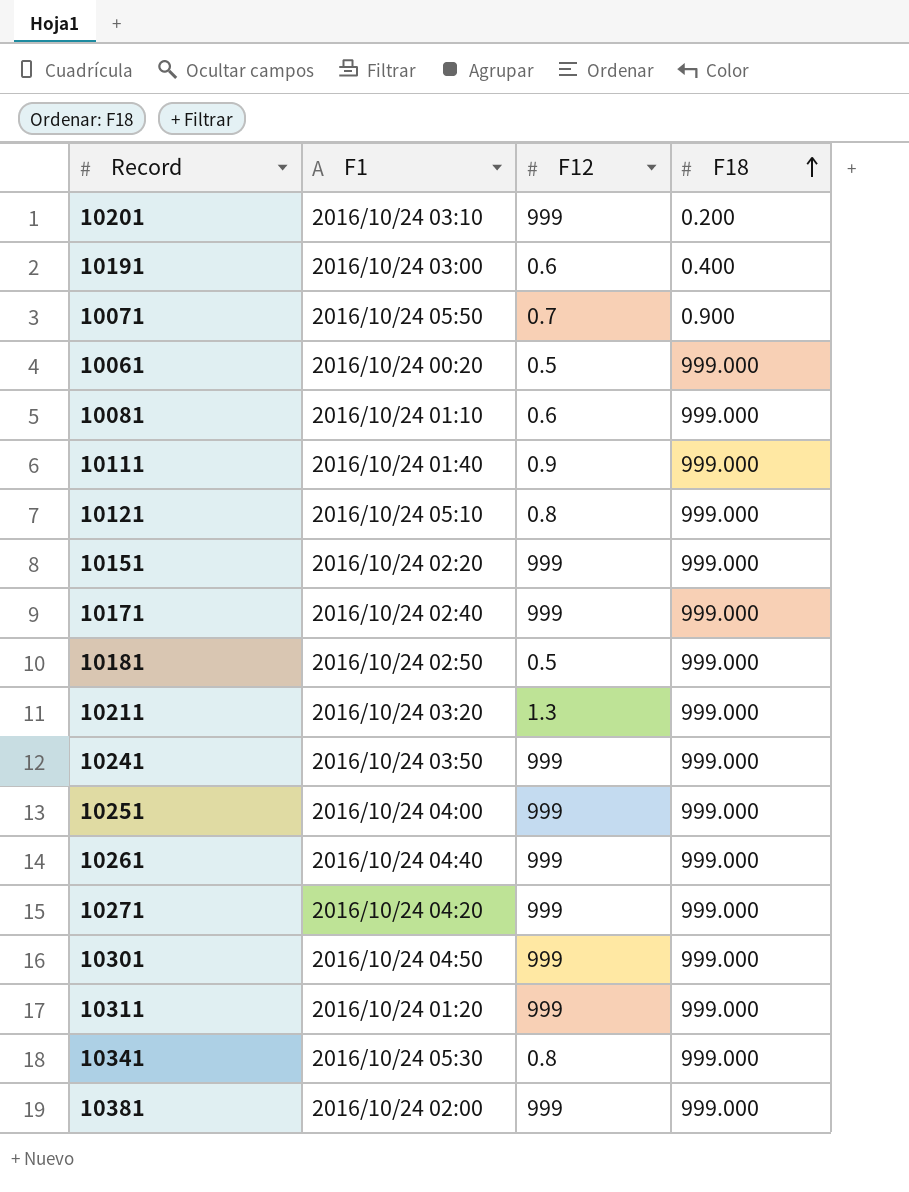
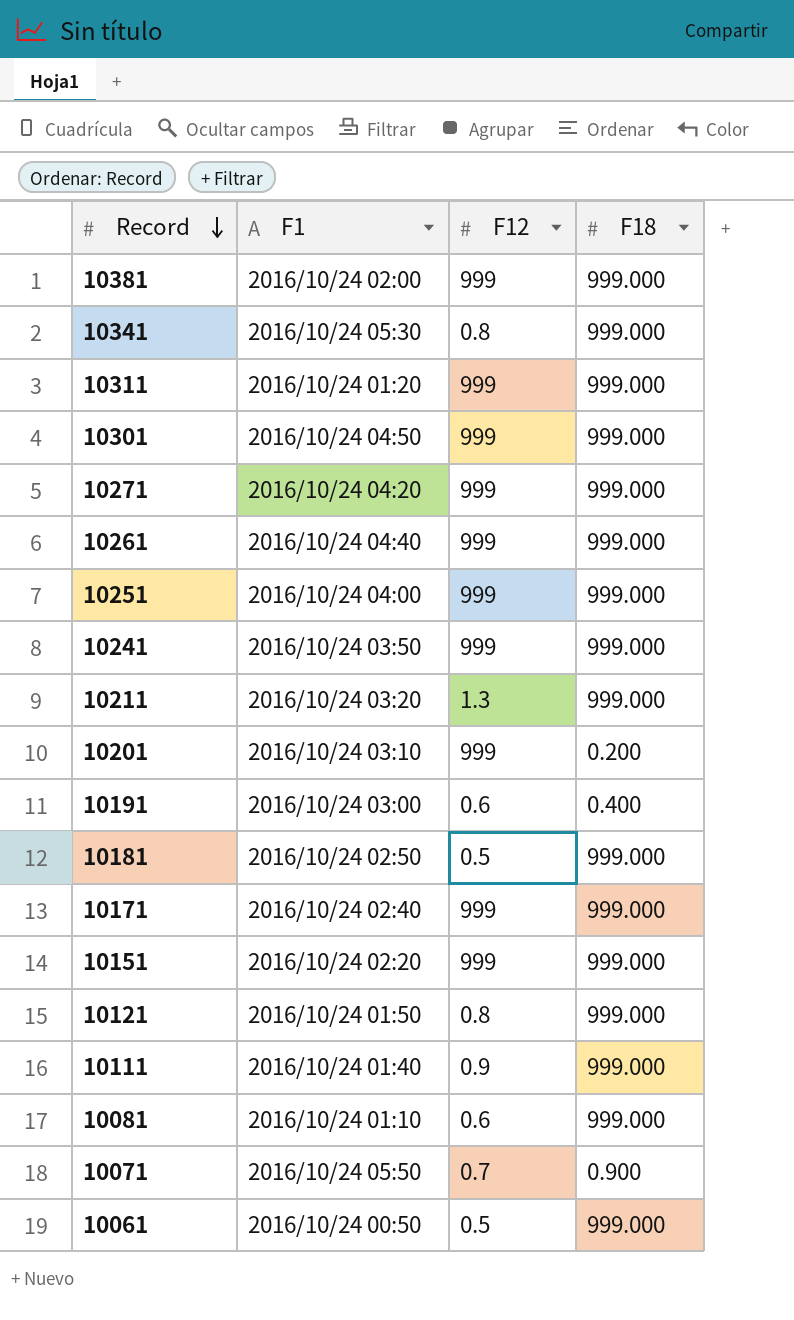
row order: F18 ascending -> Record descending
10121 | F1: 2016/10/24 05:10 -> 2016/10/24 01:50
10061 | F1: 2016/10/24 00:20 -> 2016/10/24 00:50

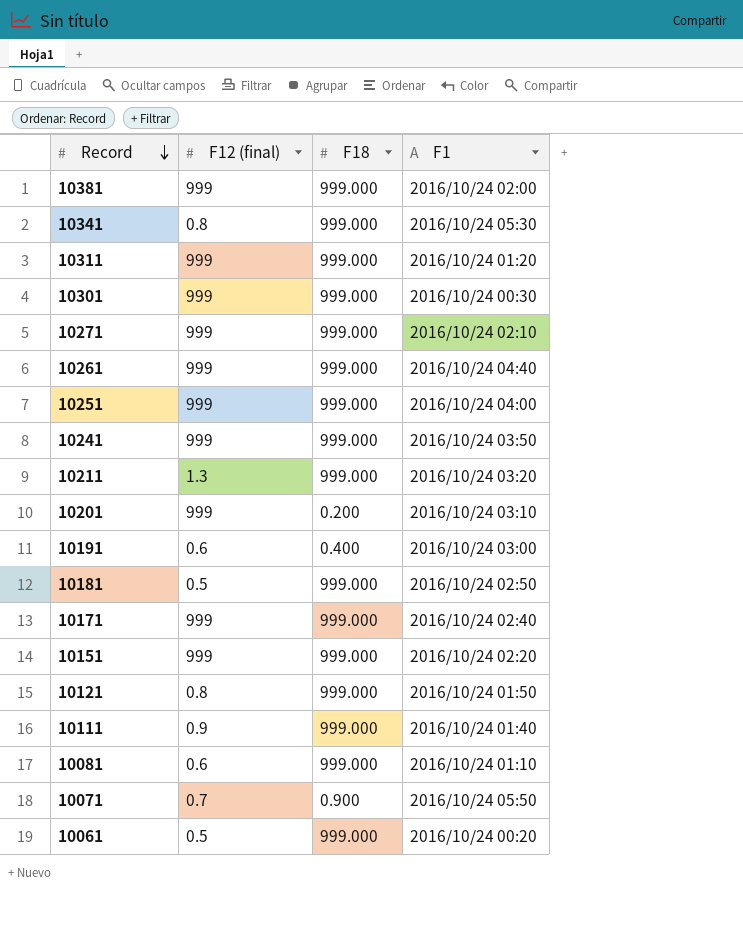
column name: F12 -> F12 (final)
column F1 | position: 2 -> 4
10301 | F1: 2016/10/24 04:50 -> 2016/10/24 00:30
10271 | F1: 2016/10/24 04:20 -> 2016/10/24 02:10
10061 | F1: 2016/10/24 00:50 -> 2016/10/24 00:20

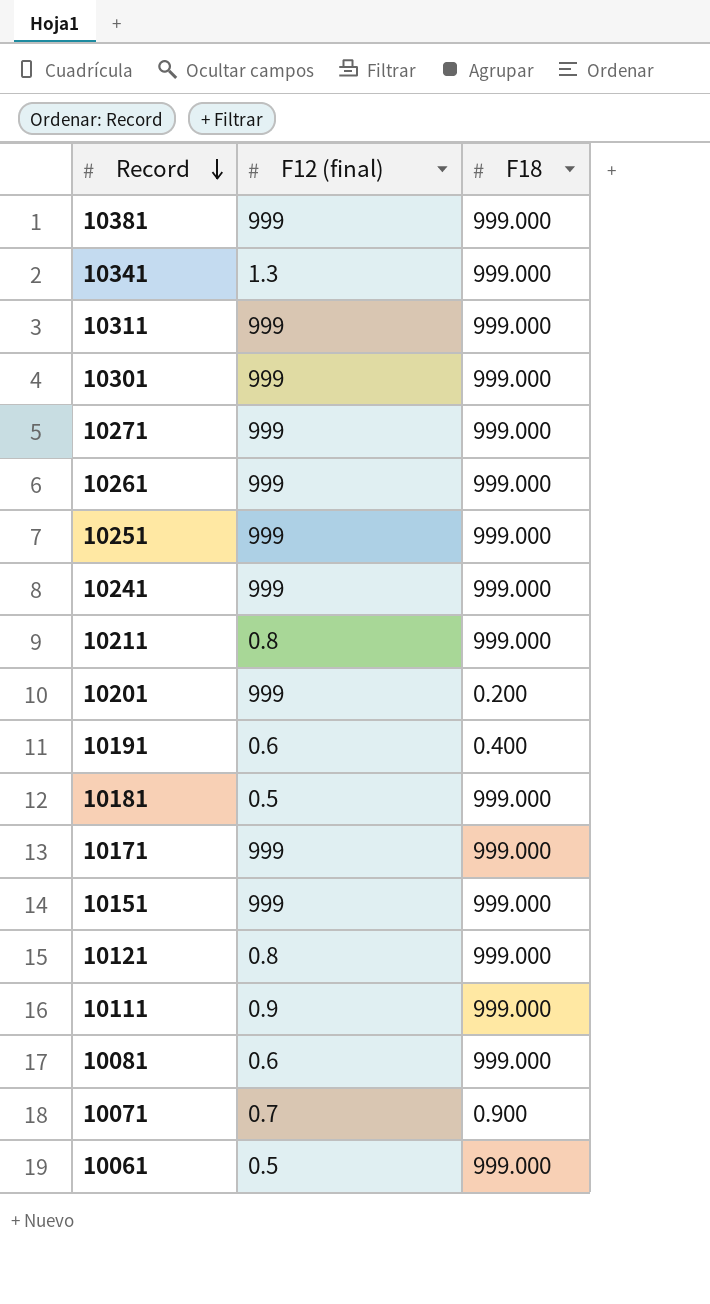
column F1 | position: 4 -> none
10341 | F12 (final): 0.8 -> 1.3
10211 | F12 (final): 1.3 -> 0.8

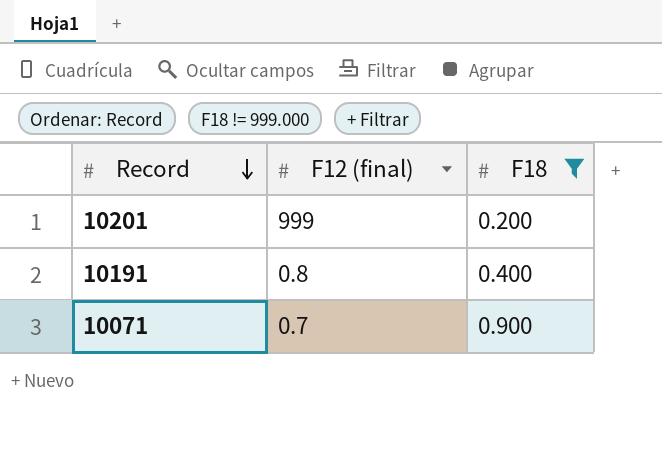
filter: none -> F18 != 999.000
10191 | F12 (final): 0.6 -> 0.8

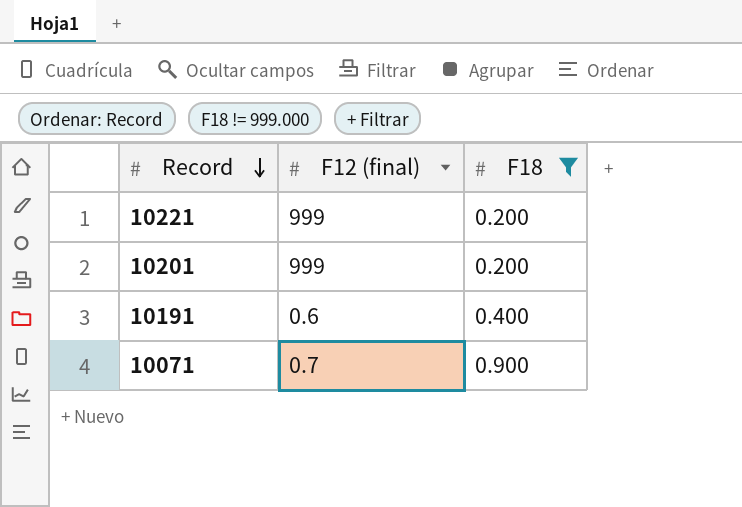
row 10221: none -> 999 | 0.200
10191 | F12 (final): 0.8 -> 0.6

